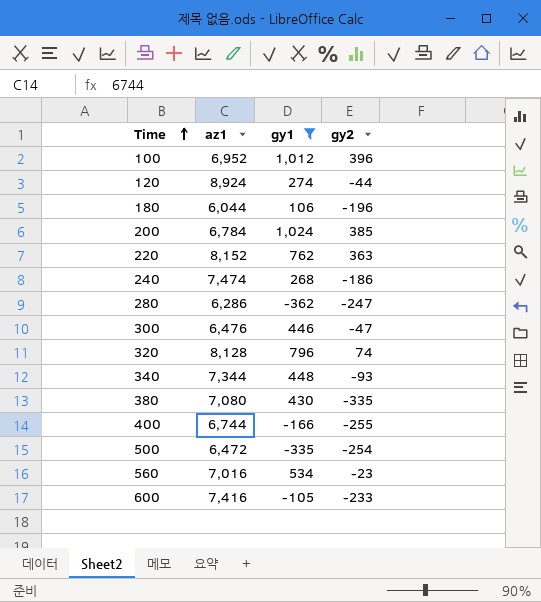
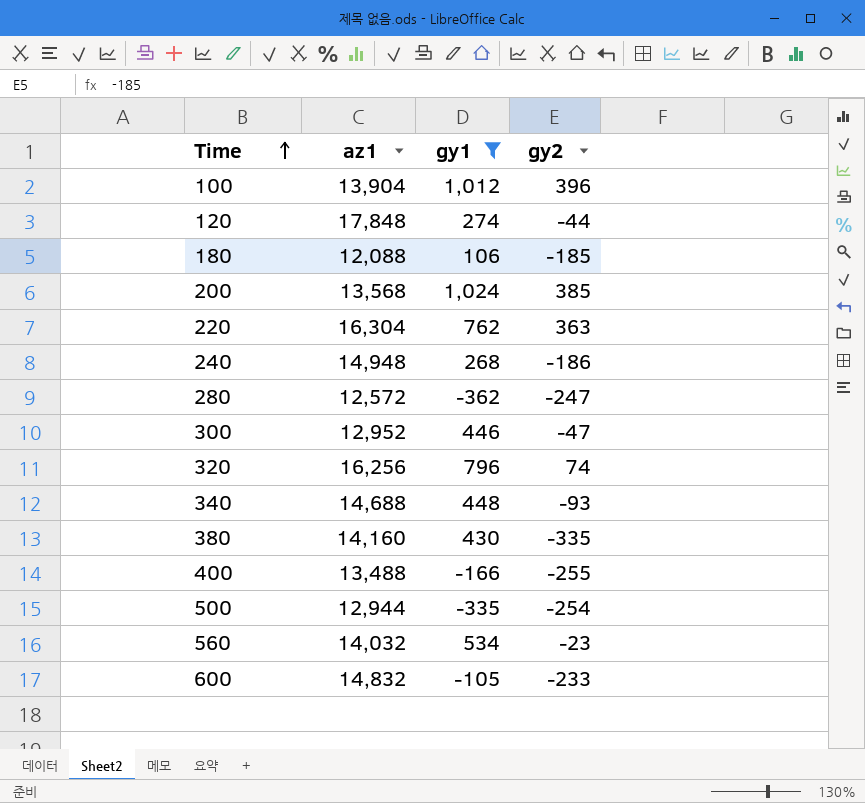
100 | az1: 6,952 -> 13,904
120 | az1: 8,924 -> 17,848
180 | az1: 6,044 -> 12,088
180 | gy2: -196 -> -185
200 | az1: 6,784 -> 13,568
220 | az1: 8,152 -> 16,304
240 | az1: 7,474 -> 14,948
280 | az1: 6,286 -> 12,572
300 | az1: 6,476 -> 12,952
320 | az1: 8,128 -> 16,256
340 | az1: 7,344 -> 14,688
380 | az1: 7,080 -> 14,160
400 | az1: 6,744 -> 13,488
500 | az1: 6,472 -> 12,944
560 | az1: 7,016 -> 14,032
600 | az1: 7,416 -> 14,832

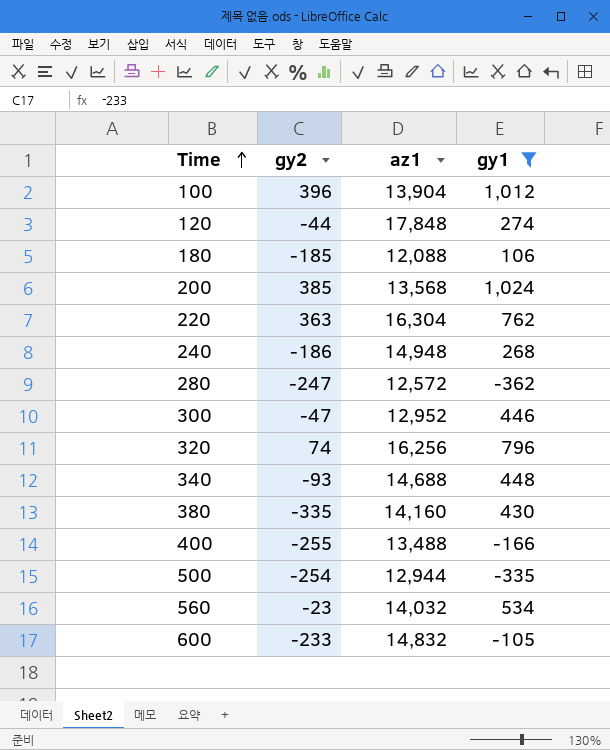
column gy2 | position: 4 -> 2

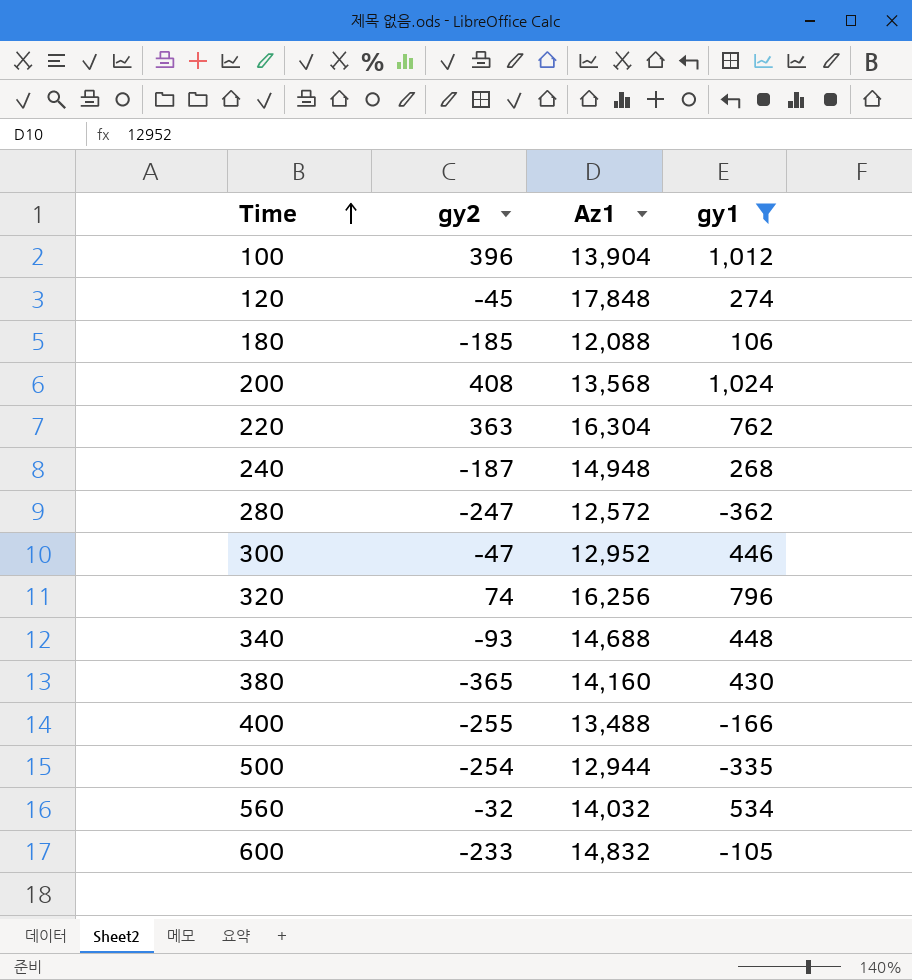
column name: az1 -> Az1
120 | gy2: -44 -> -45
200 | gy2: 385 -> 408
240 | gy2: -186 -> -187
380 | gy2: -335 -> -365
560 | gy2: -23 -> -32

